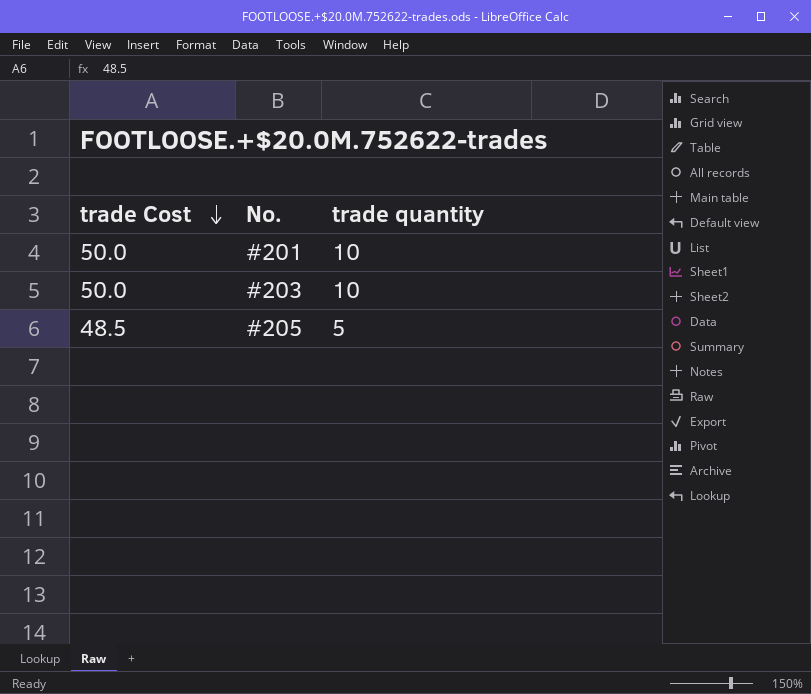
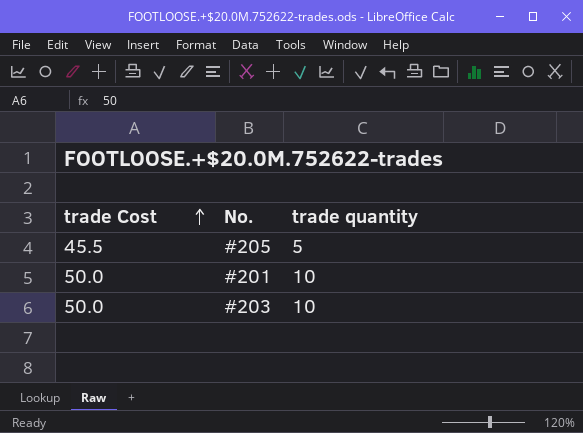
row order: trade Cost descending -> trade Cost ascending
#205 | trade Cost: 48.5 -> 45.5

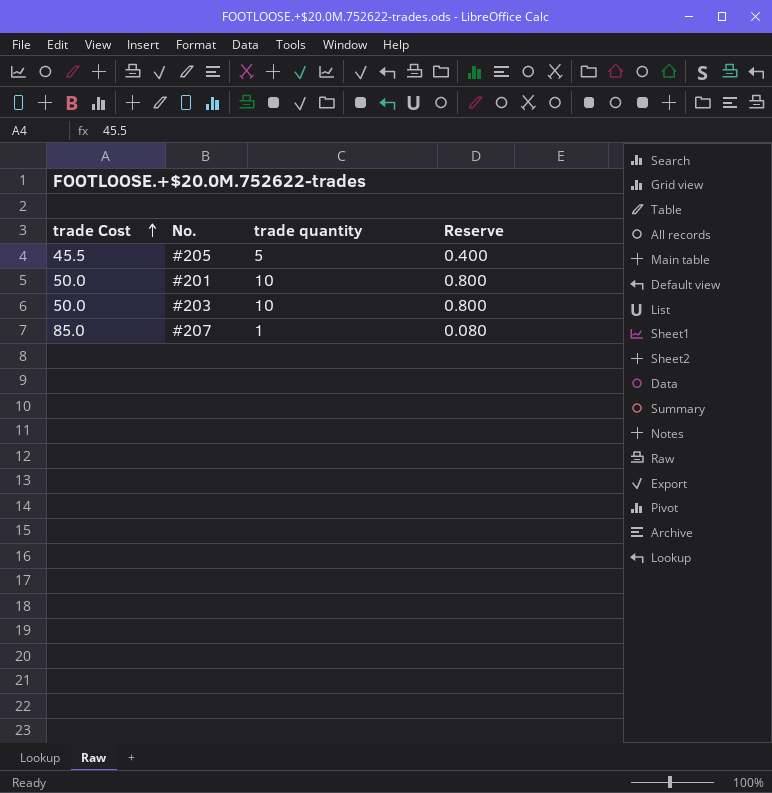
column Reserve | formula: none -> [trade quantity] * 0.08
row #207: none -> 85.0 | 1 | 0.080

